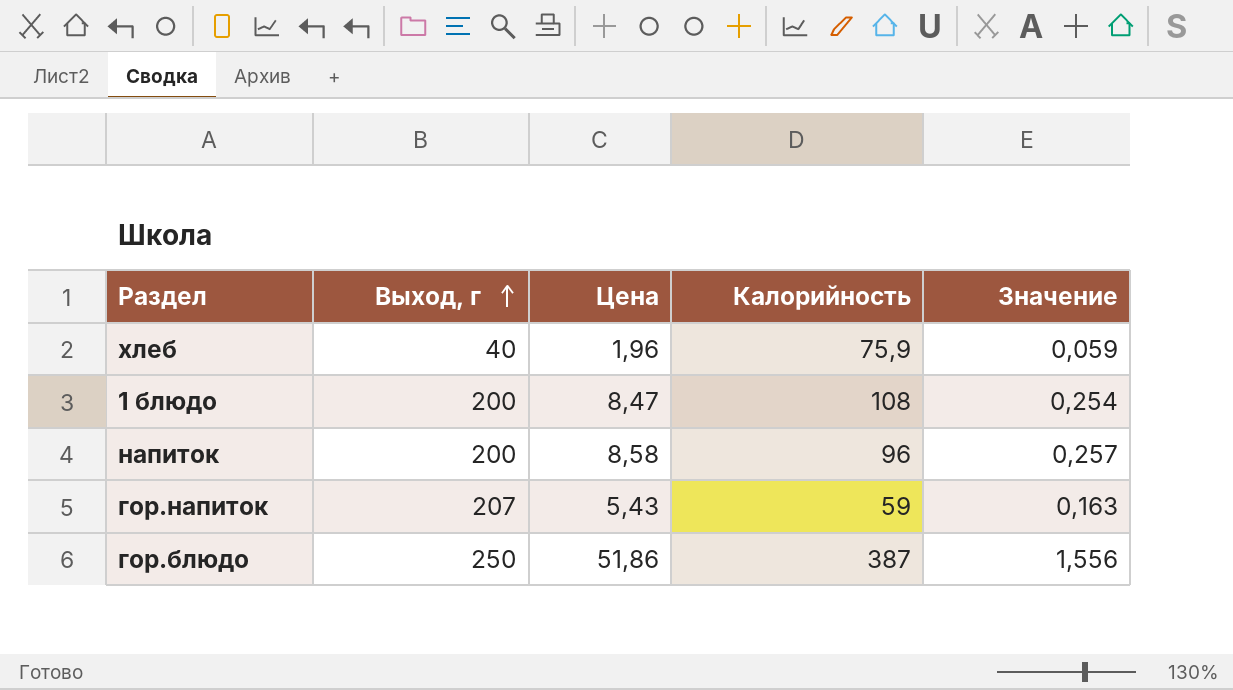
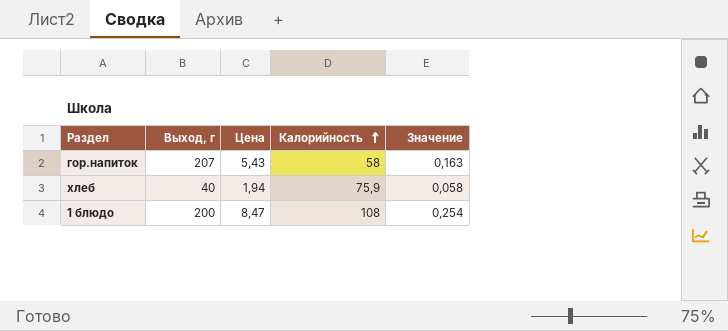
row order: Выход, г ascending -> Калорийность ascending
row напиток: 200 | 8,58 | 96 | 0,257 -> none
row гор.блюдо: 250 | 51,86 | 387 | 1,556 -> none
гор.напиток | Калорийность: 59 -> 58
хлеб | Цена: 1,96 -> 1,94
хлеб | Значение: 0,059 -> 0,058

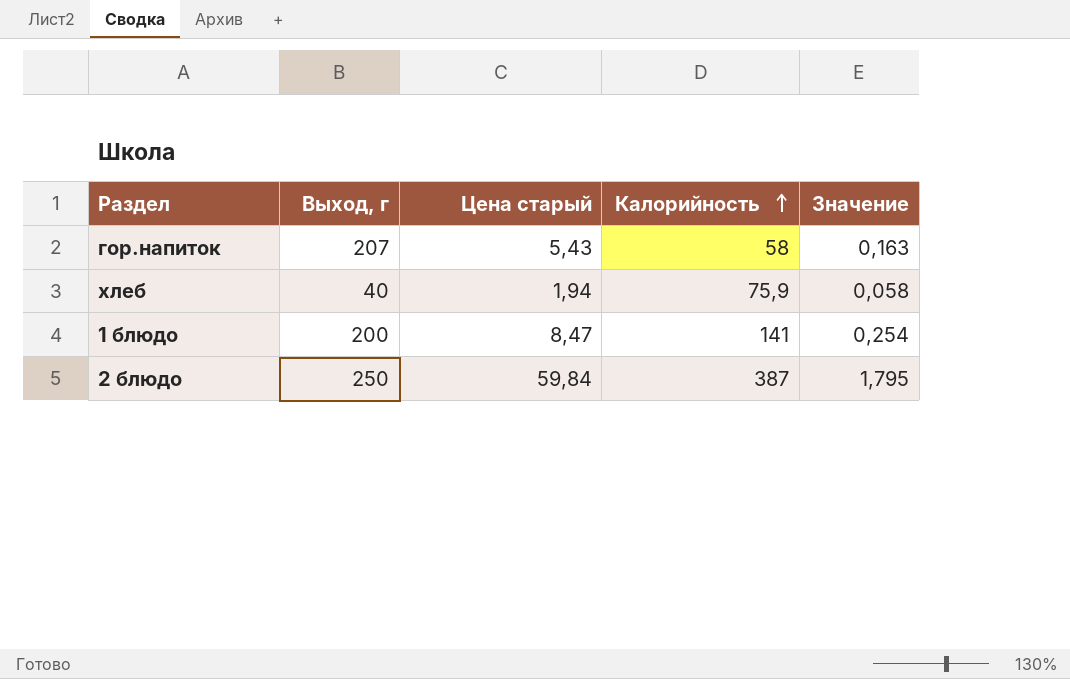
column name: Цена -> Цена старый
1 блюдо | Калорийность: 108 -> 141
row 2 блюдо: none -> 250 | 59,84 | 387 | 1,795

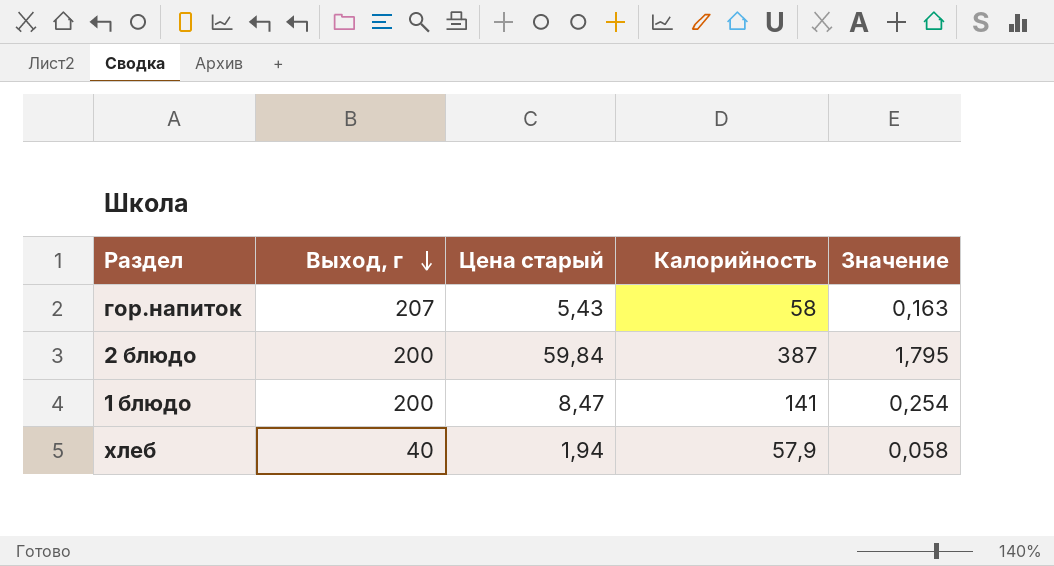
row order: Калорийность ascending -> Выход, г descending
2 блюдо | Выход, г: 250 -> 200
хлеб | Калорийность: 75,9 -> 57,9

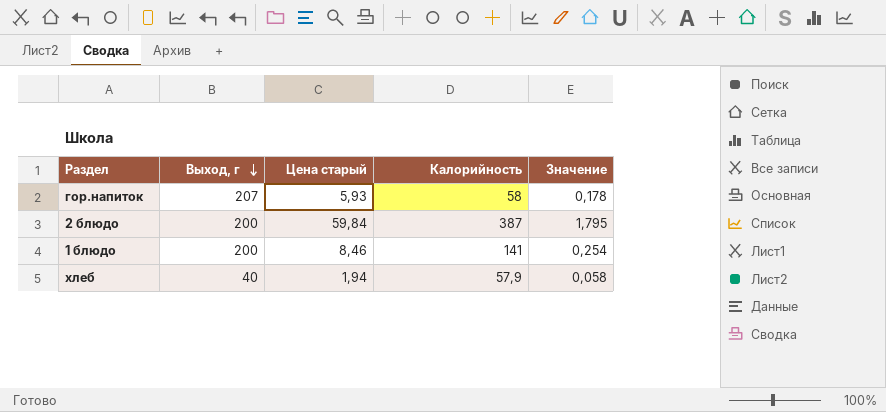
гор.напиток | Цена старый: 5,43 -> 5,93
гор.напиток | Значение: 0,163 -> 0,178
1 блюдо | Цена старый: 8,47 -> 8,46

